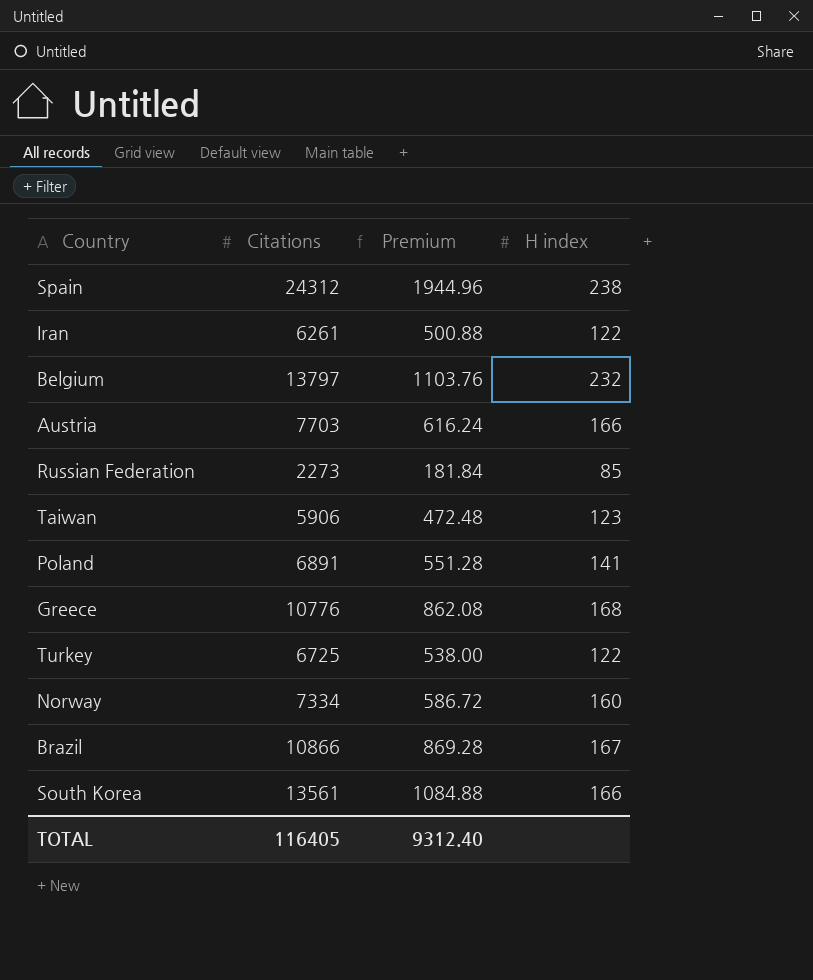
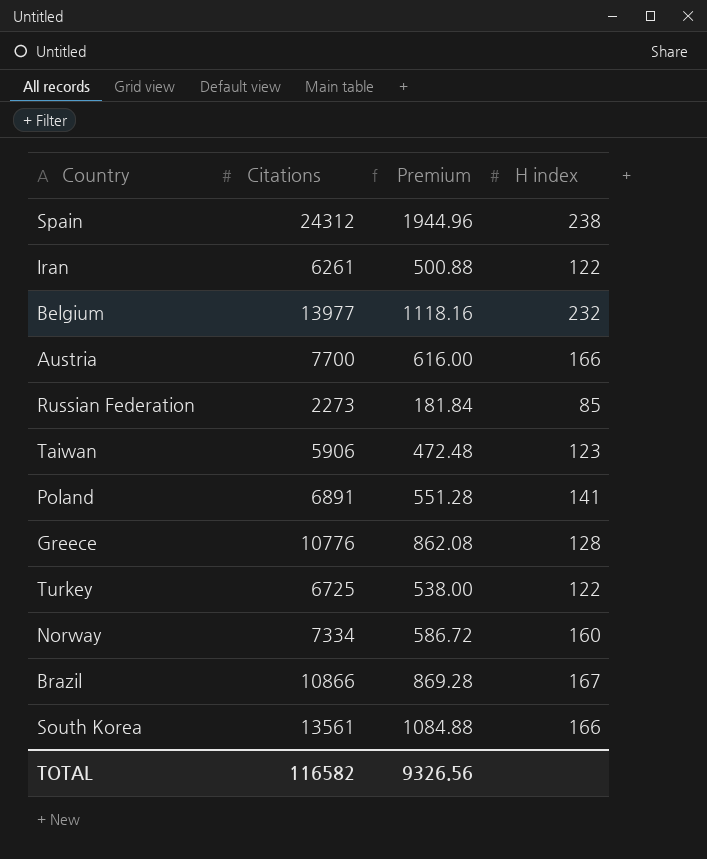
Belgium | Citations: 13797 -> 13977
Belgium | Premium: 1103.76 -> 1118.16
Austria | Citations: 7703 -> 7700
Austria | Premium: 616.24 -> 616.00
Greece | H index: 168 -> 128
TOTAL | Citations: 116405 -> 116582
TOTAL | Premium: 9312.40 -> 9326.56

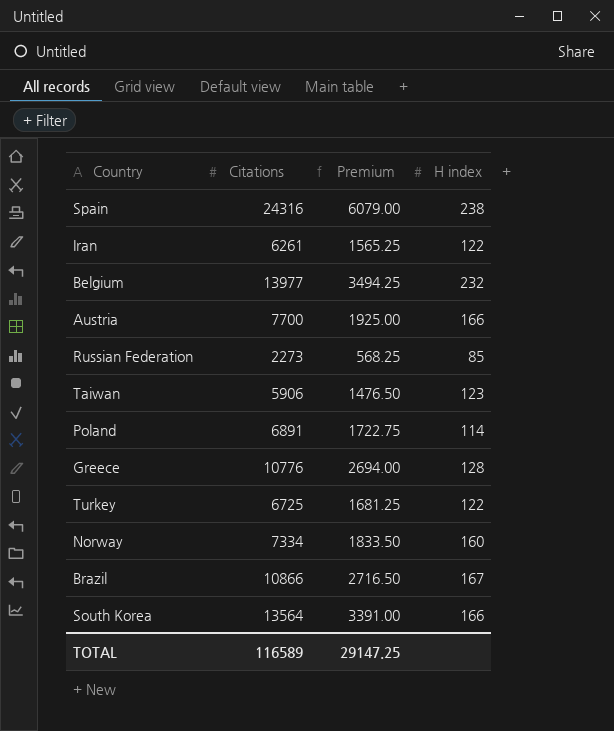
column Premium | formula: [Citations] * 0.08 -> [Citations] * 0.25
Spain | Citations: 24312 -> 24316
Poland | H index: 141 -> 114
South Korea | Citations: 13561 -> 13564
TOTAL | Citations: 116582 -> 116589
TOTAL | Premium: 9326.56 -> 29147.25

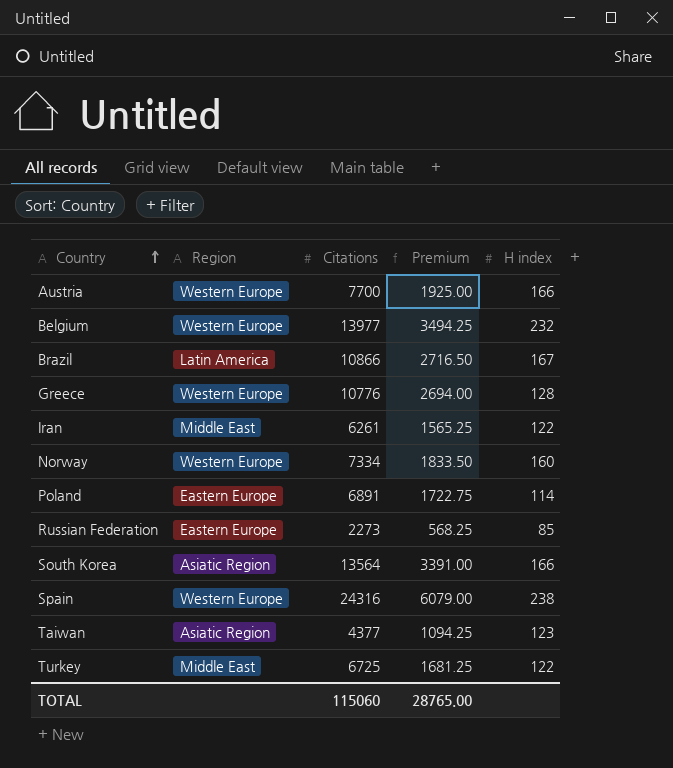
row order: none -> Country ascending
column Region | position: none -> 2
Taiwan | Citations: 5906 -> 4377
Taiwan | Premium: 1476.50 -> 1094.25
TOTAL | Citations: 116589 -> 115060
TOTAL | Premium: 29147.25 -> 28765.00

